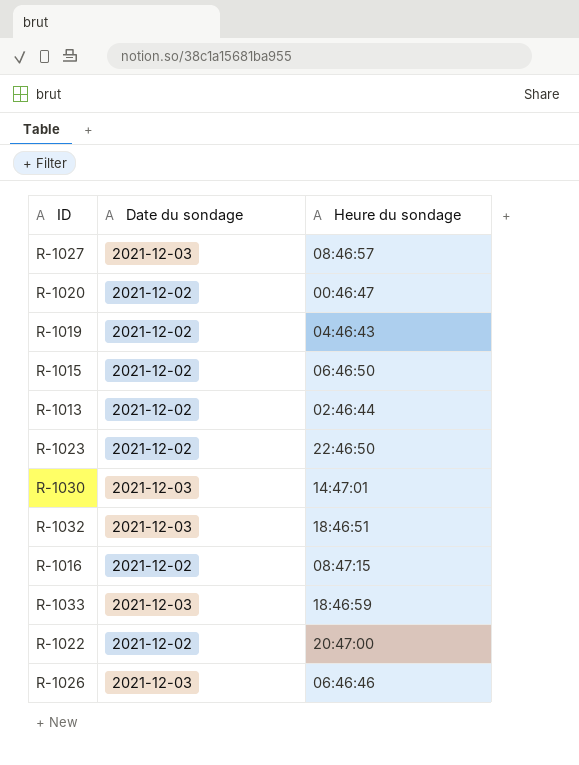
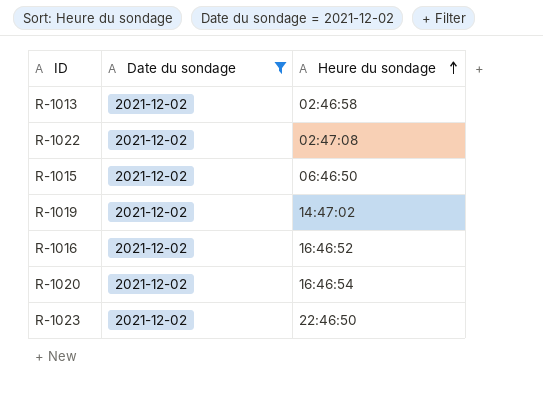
filter: none -> Date du sondage = 2021-12-02
row order: none -> Heure du sondage ascending
R-1013 | Heure du sondage: 02:46:44 -> 02:46:58
R-1022 | Heure du sondage: 20:47:00 -> 02:47:08
R-1019 | Heure du sondage: 04:46:43 -> 14:47:02
R-1016 | Heure du sondage: 08:47:15 -> 16:46:52
R-1020 | Heure du sondage: 00:46:47 -> 16:46:54

